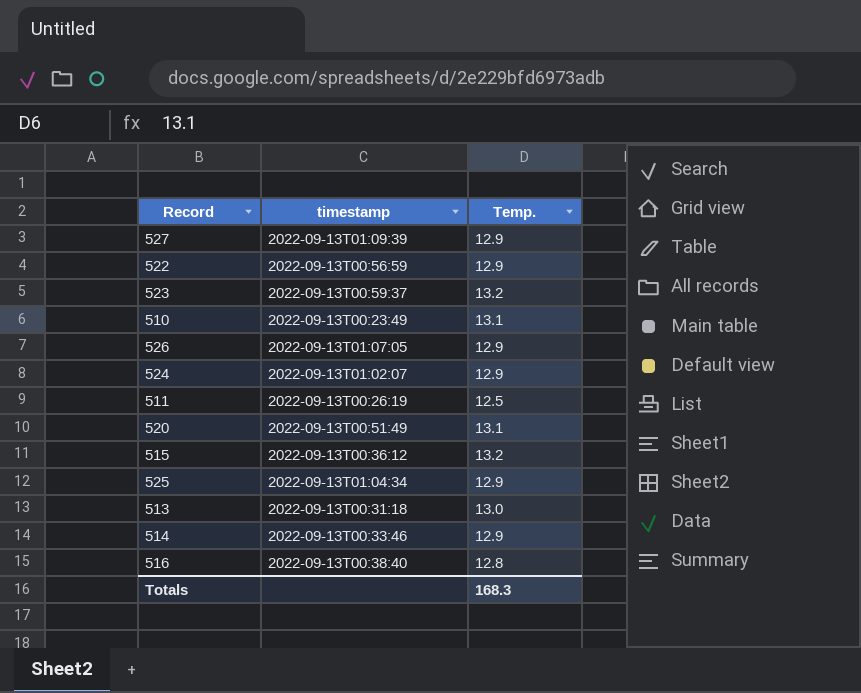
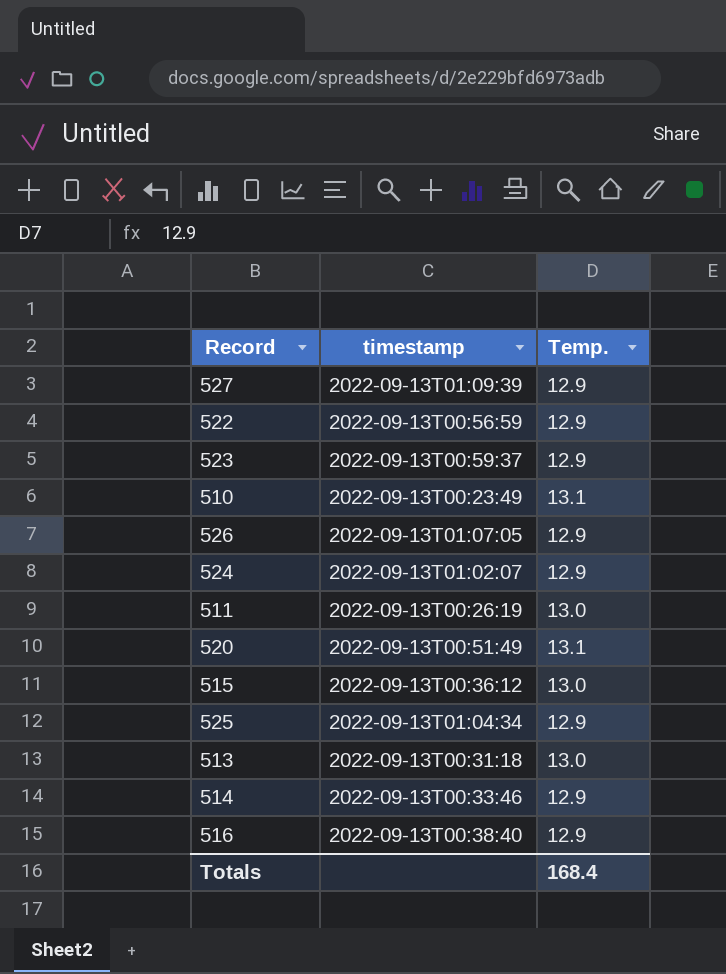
523 | Temp.: 13.2 -> 12.9
511 | Temp.: 12.5 -> 13.0
515 | Temp.: 13.2 -> 13.0
516 | Temp.: 12.8 -> 12.9
Totals | Temp.: 168.3 -> 168.4

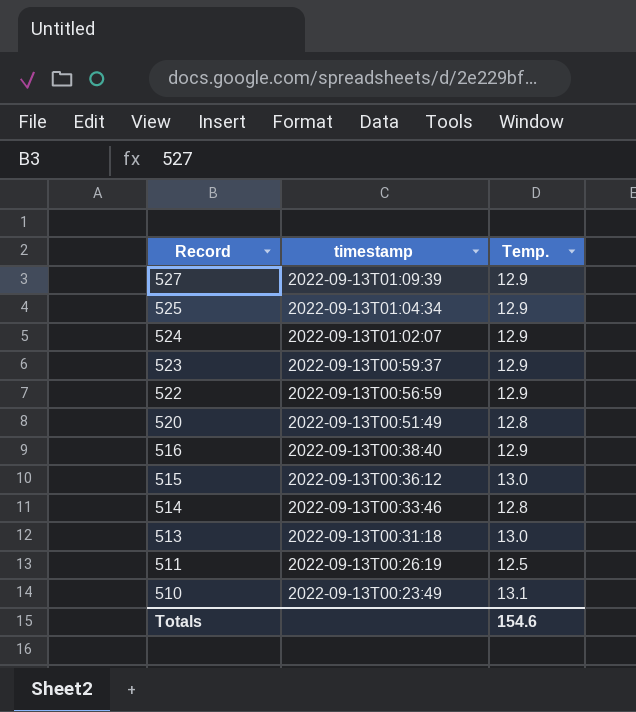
row order: none -> Record descending
row 526: 2022-09-13T01:07:05 | 12.9 -> none
520 | Temp.: 13.1 -> 12.8
514 | Temp.: 12.9 -> 12.8
511 | Temp.: 13.0 -> 12.5
Totals | Temp.: 168.4 -> 154.6

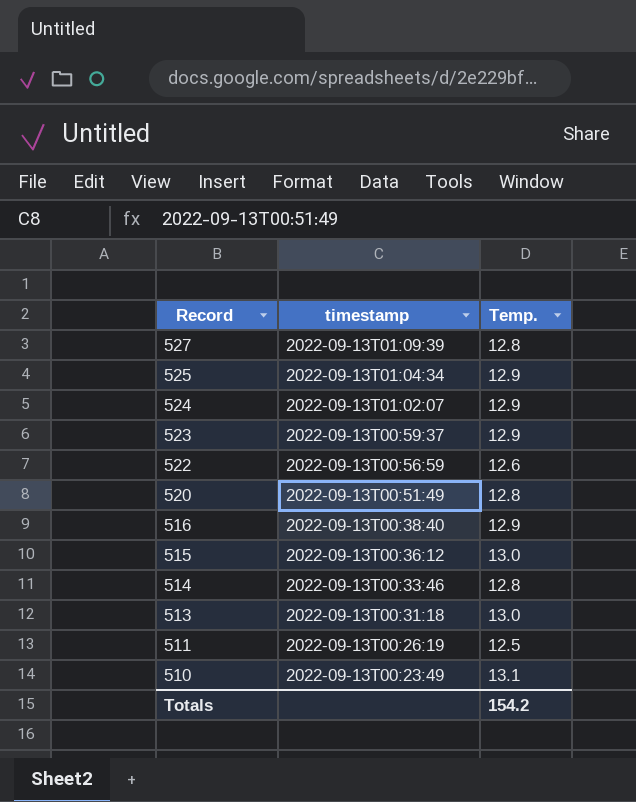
527 | Temp.: 12.9 -> 12.8
522 | Temp.: 12.9 -> 12.6
Totals | Temp.: 154.6 -> 154.2

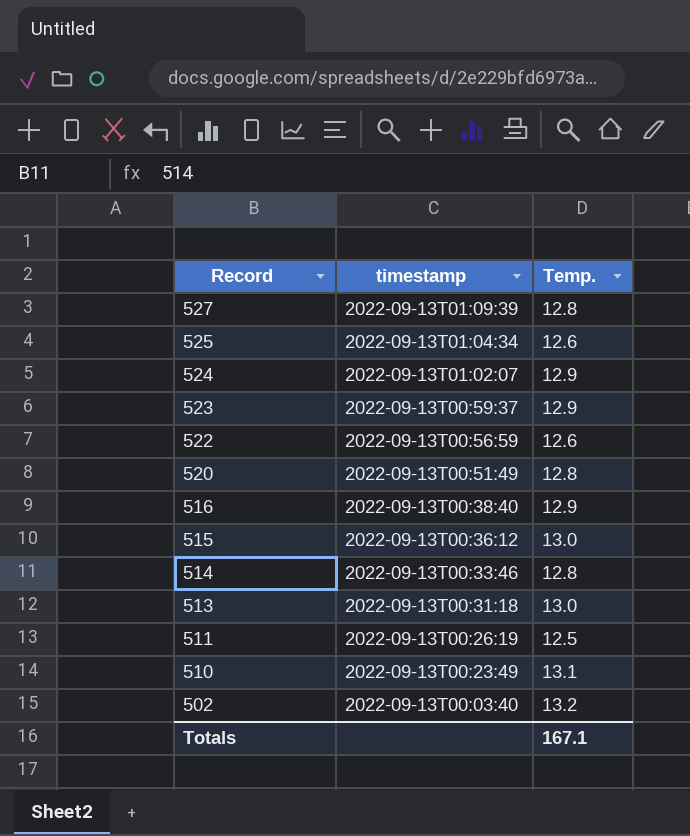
525 | Temp.: 12.9 -> 12.6
row 502: none -> 2022-09-13T00:03:40 | 13.2
Totals | Temp.: 154.2 -> 167.1

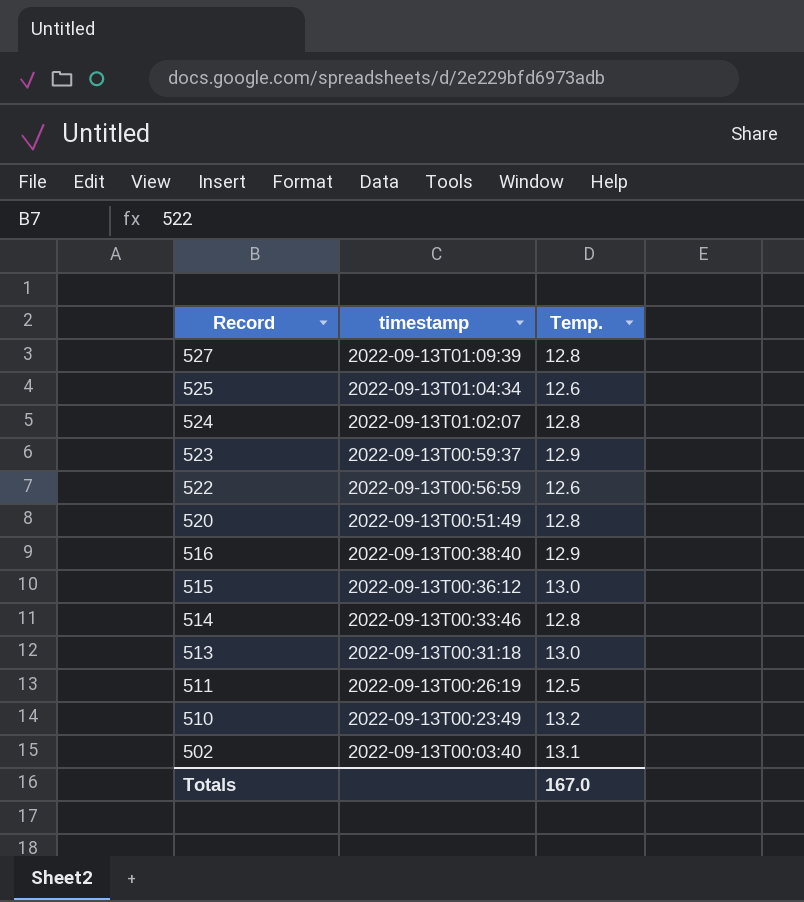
524 | Temp.: 12.9 -> 12.8
510 | Temp.: 13.1 -> 13.2
502 | Temp.: 13.2 -> 13.1
Totals | Temp.: 167.1 -> 167.0

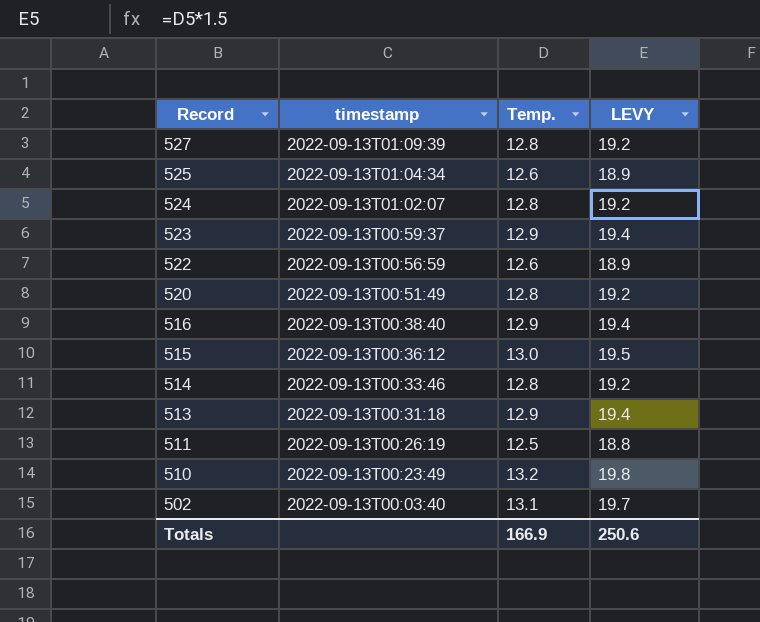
column LEVY | formula: none -> [Temp.] * 1.5
513 | Temp.: 13.0 -> 12.9
Totals | Temp.: 167.0 -> 166.9

